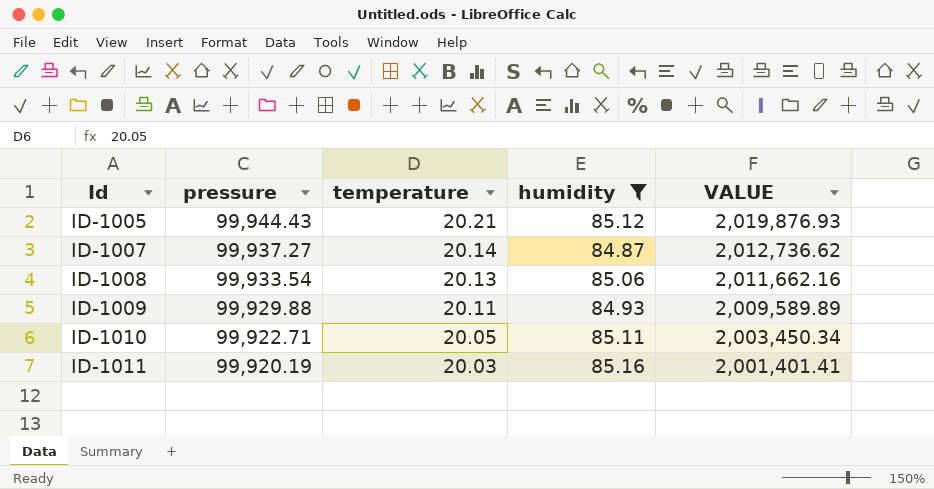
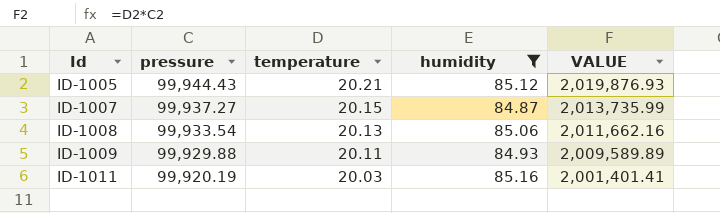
row ID-1010: 99,922.71 | 20.05 | 85.11 | 2,003,450.34 -> none
ID-1007 | temperature: 20.14 -> 20.15
ID-1007 | VALUE: 2,012,736.62 -> 2,013,735.99

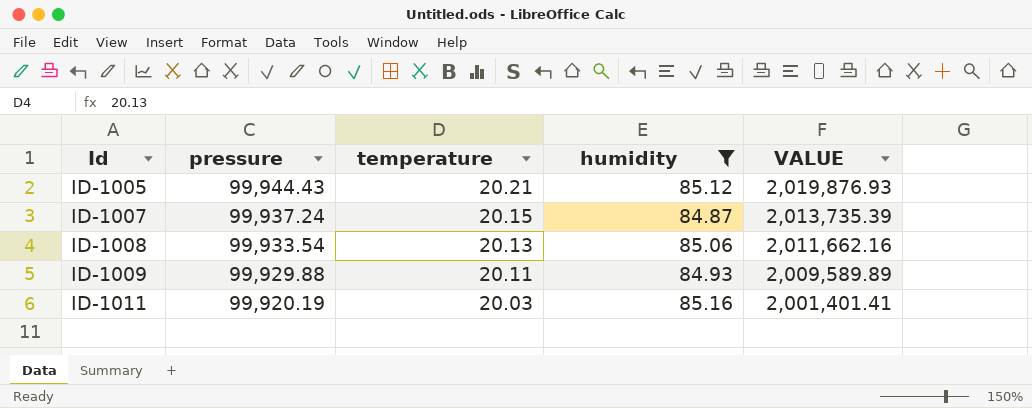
ID-1007 | pressure: 99,937.27 -> 99,937.24
ID-1007 | VALUE: 2,013,735.99 -> 2,013,735.39

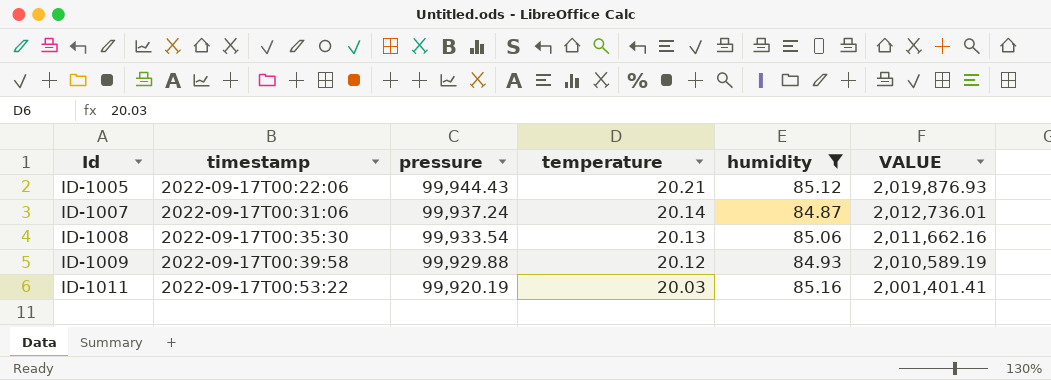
column timestamp | position: none -> 2
ID-1007 | temperature: 20.15 -> 20.14
ID-1007 | VALUE: 2,013,735.39 -> 2,012,736.01
ID-1009 | temperature: 20.11 -> 20.12
ID-1009 | VALUE: 2,009,589.89 -> 2,010,589.19

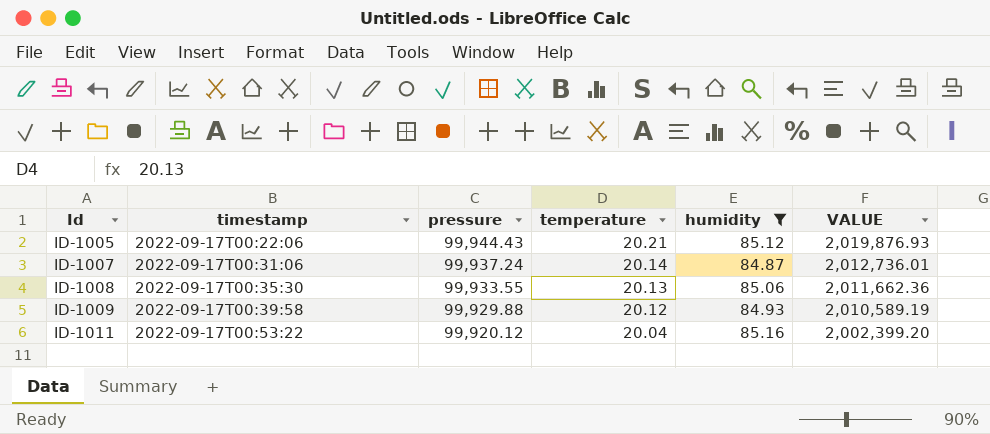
ID-1008 | pressure: 99,933.54 -> 99,933.55
ID-1008 | VALUE: 2,011,662.16 -> 2,011,662.36
ID-1011 | pressure: 99,920.19 -> 99,920.12
ID-1011 | temperature: 20.03 -> 20.04
ID-1011 | VALUE: 2,001,401.41 -> 2,002,399.20

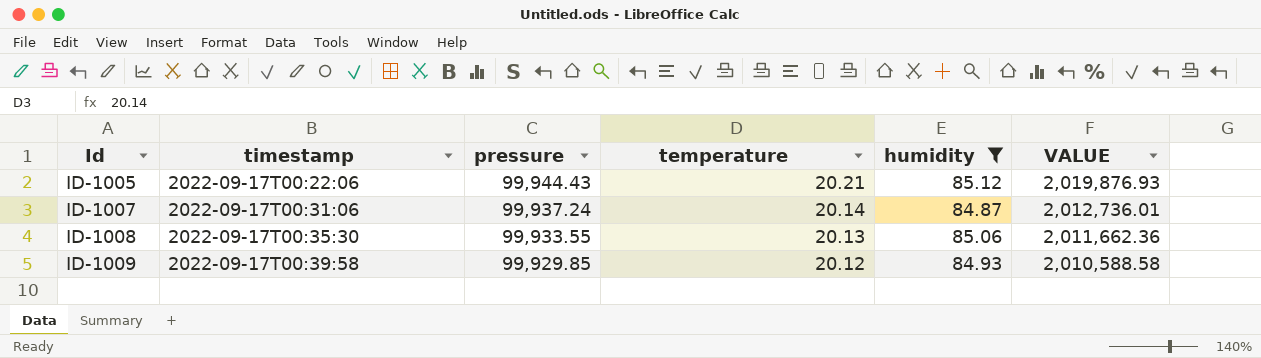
row ID-1011: 2022-09-17T00:53:22 | 99,920.12 | 20.04 | 85.16 | 2,002,399.20 -> none
ID-1009 | pressure: 99,929.88 -> 99,929.85
ID-1009 | VALUE: 2,010,589.19 -> 2,010,588.58

